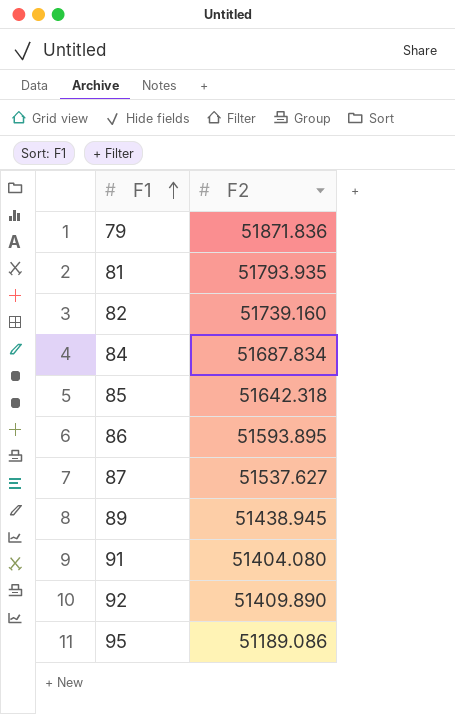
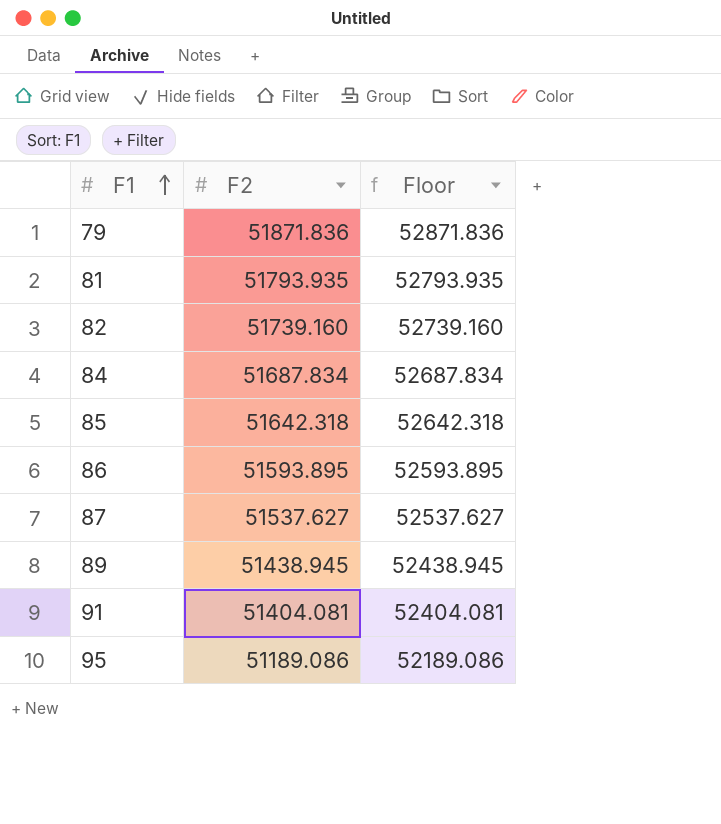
column Floor | formula: none -> [F2] + 1000
row 92: 51409.890 -> none
91 | F2: 51404.080 -> 51404.081

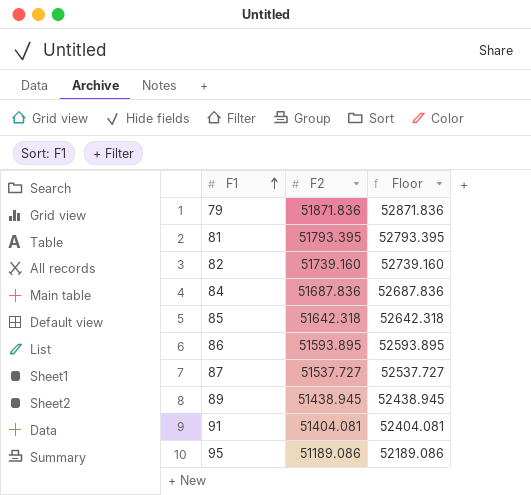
81 | F2: 51793.935 -> 51793.395
81 | Floor: 52793.935 -> 52793.395
84 | F2: 51687.834 -> 51687.836
84 | Floor: 52687.834 -> 52687.836
87 | F2: 51537.627 -> 51537.727
87 | Floor: 52537.627 -> 52537.727

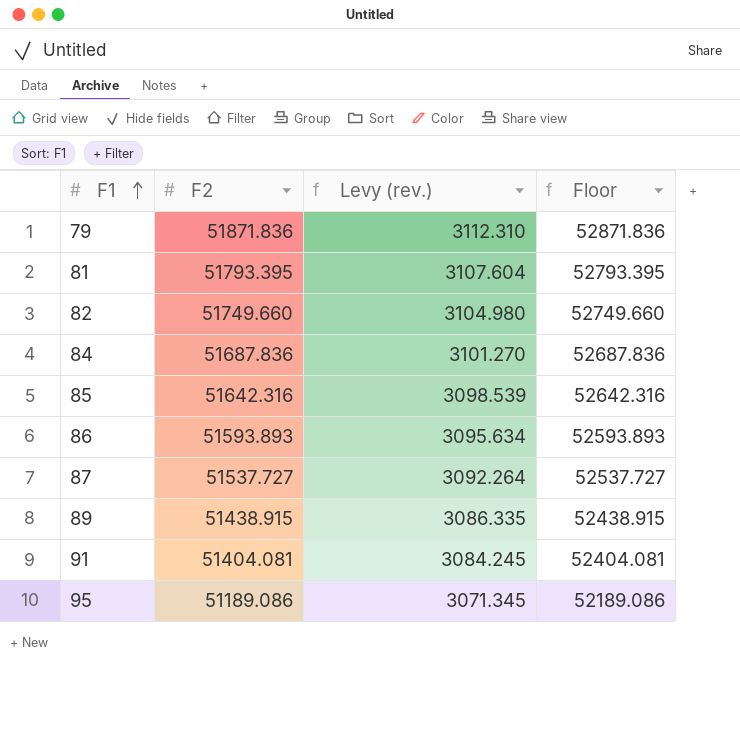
column Levy (rev.) | formula: none -> [F2] * 0.06
82 | F2: 51739.160 -> 51749.660
82 | Floor: 52739.160 -> 52749.660
85 | F2: 51642.318 -> 51642.316
85 | Floor: 52642.318 -> 52642.316
86 | F2: 51593.895 -> 51593.893
86 | Floor: 52593.895 -> 52593.893
89 | F2: 51438.945 -> 51438.915
89 | Floor: 52438.945 -> 52438.915

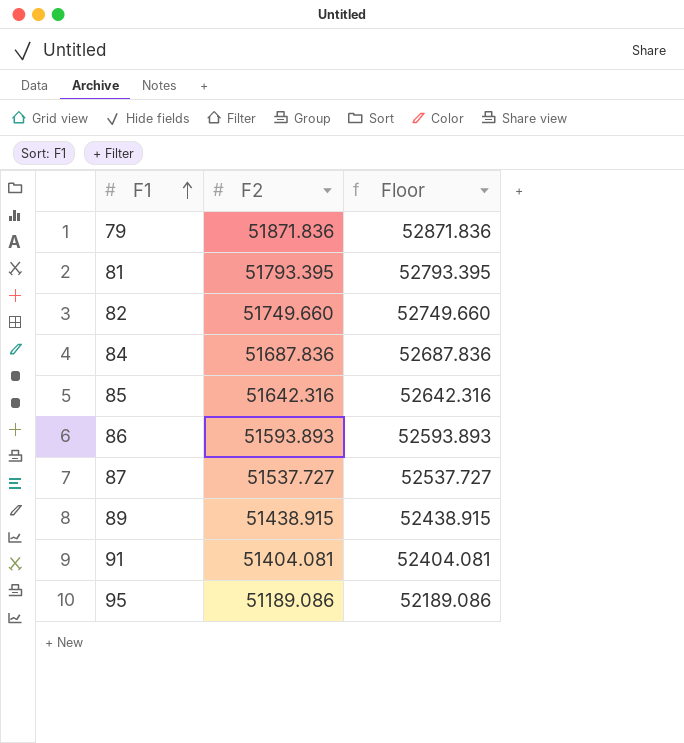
column Levy (rev.) | formula: [F2] * 0.06 -> none

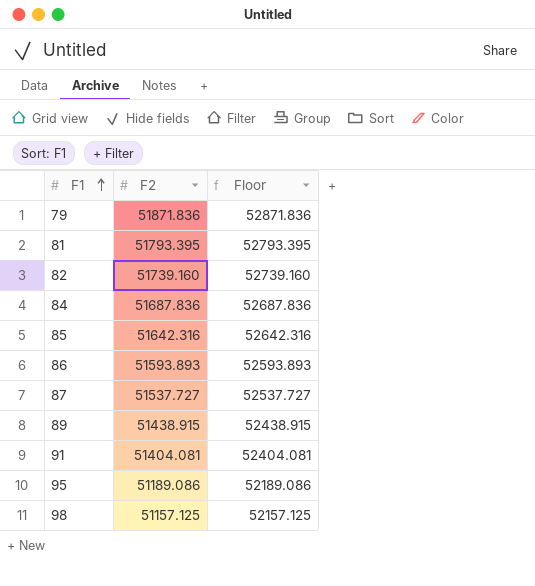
82 | F2: 51749.660 -> 51739.160
82 | Floor: 52749.660 -> 52739.160
row 98: none -> 51157.125 | 52157.125

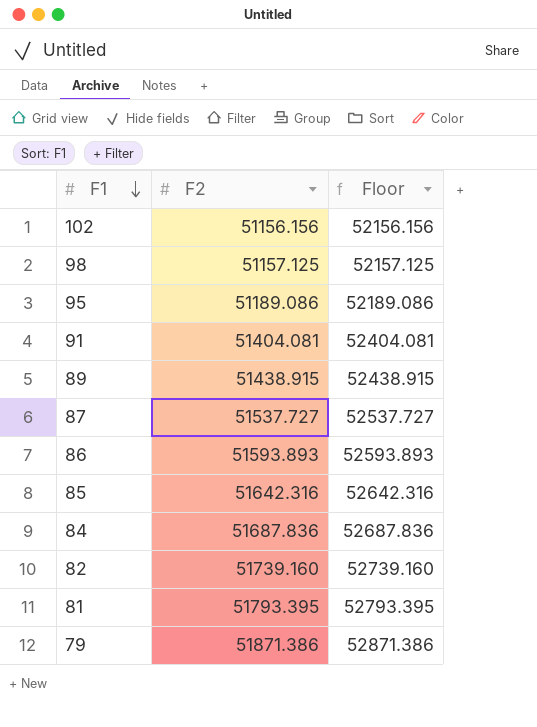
row order: F1 ascending -> F1 descending
row 102: none -> 51156.156 | 52156.156
79 | F2: 51871.836 -> 51871.386
79 | Floor: 52871.836 -> 52871.386

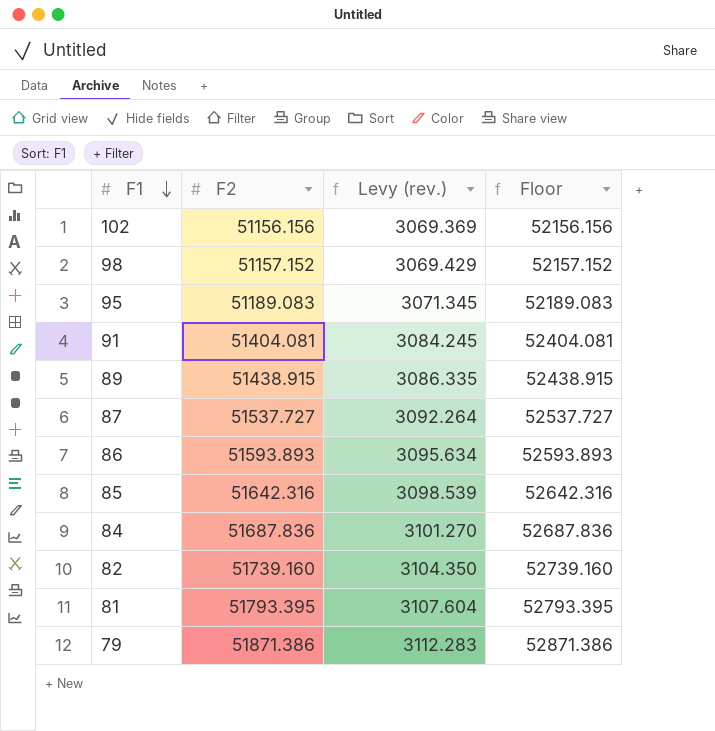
column Levy (rev.) | formula: none -> [F2] * 0.06
98 | F2: 51157.125 -> 51157.152
98 | Floor: 52157.125 -> 52157.152
95 | F2: 51189.086 -> 51189.083
95 | Floor: 52189.086 -> 52189.083

